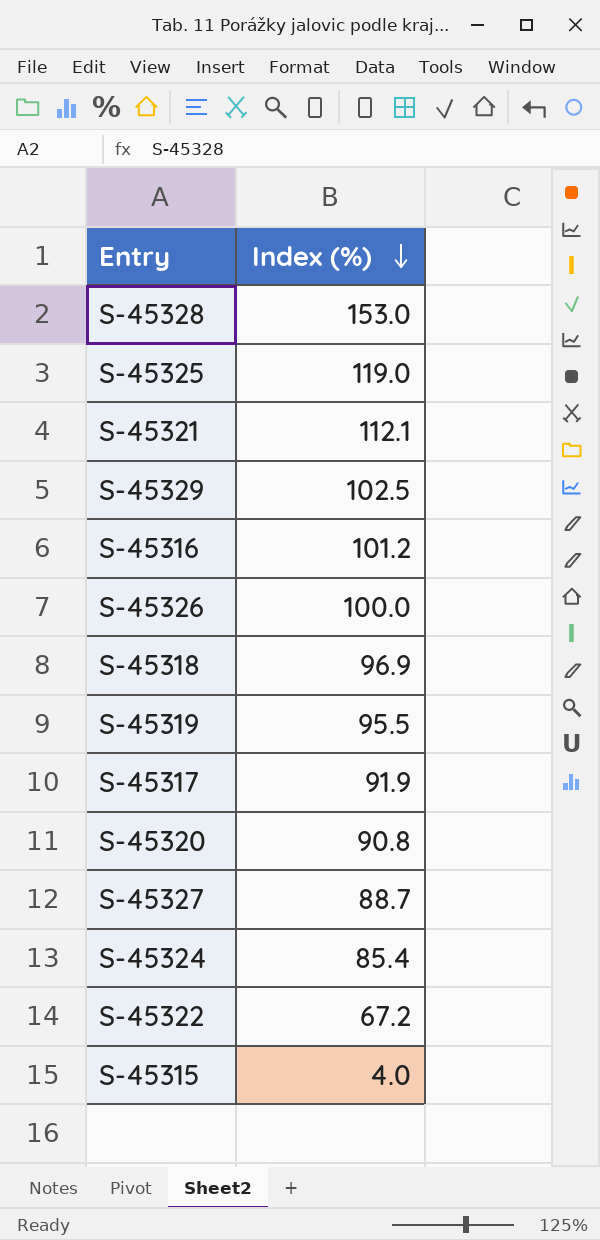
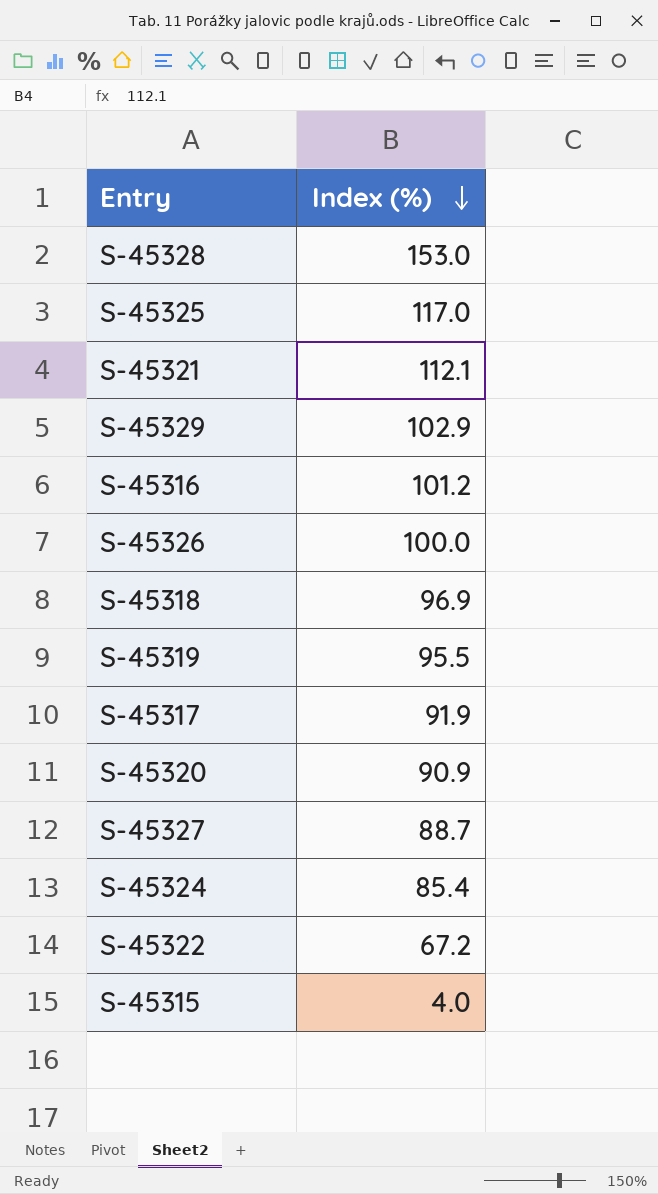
S-45325 | Index (%): 119.0 -> 117.0
S-45329 | Index (%): 102.5 -> 102.9
S-45320 | Index (%): 90.8 -> 90.9

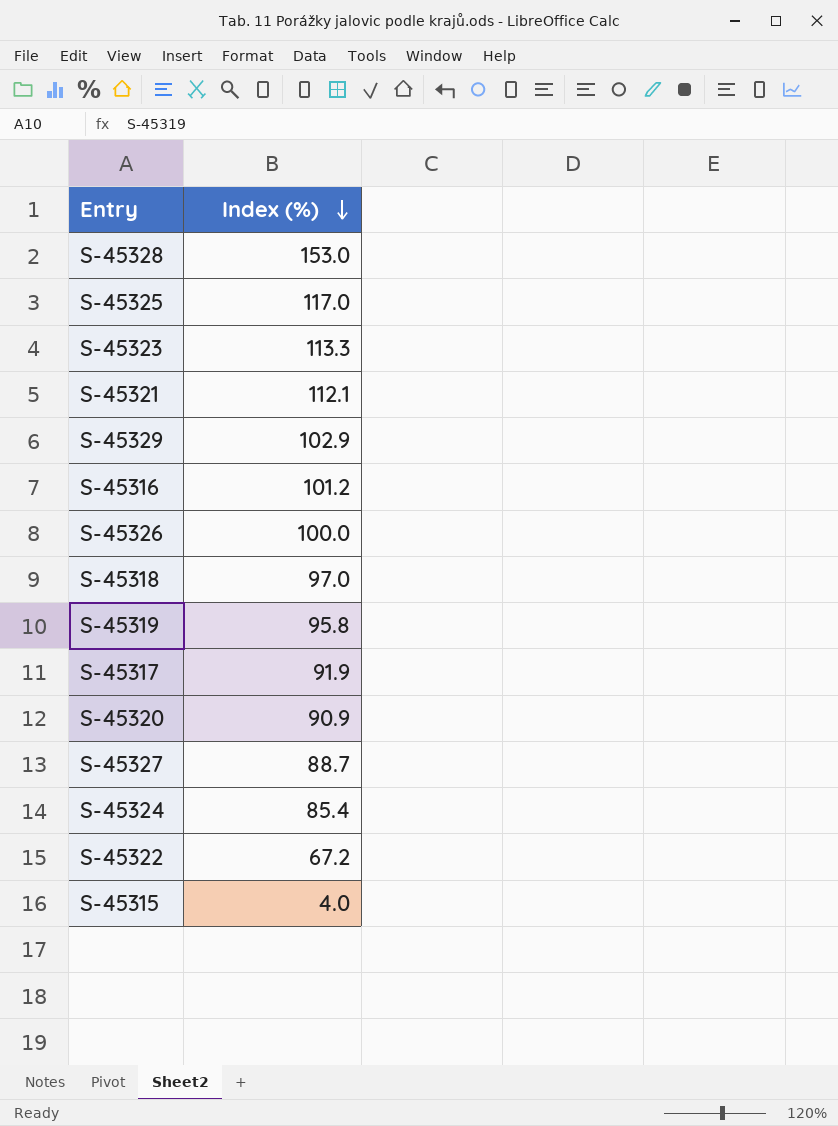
row S-45323: none -> 113.3
S-45318 | Index (%): 96.9 -> 97.0
S-45319 | Index (%): 95.5 -> 95.8

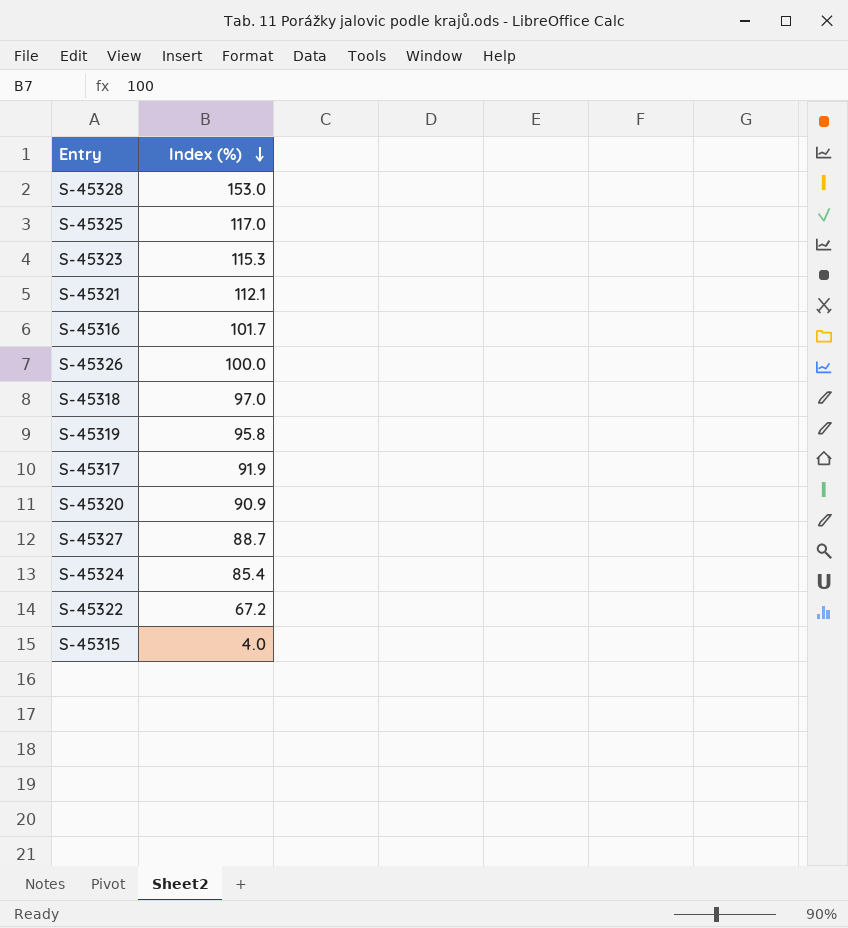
row S-45329: 102.9 -> none
S-45323 | Index (%): 113.3 -> 115.3
S-45316 | Index (%): 101.2 -> 101.7

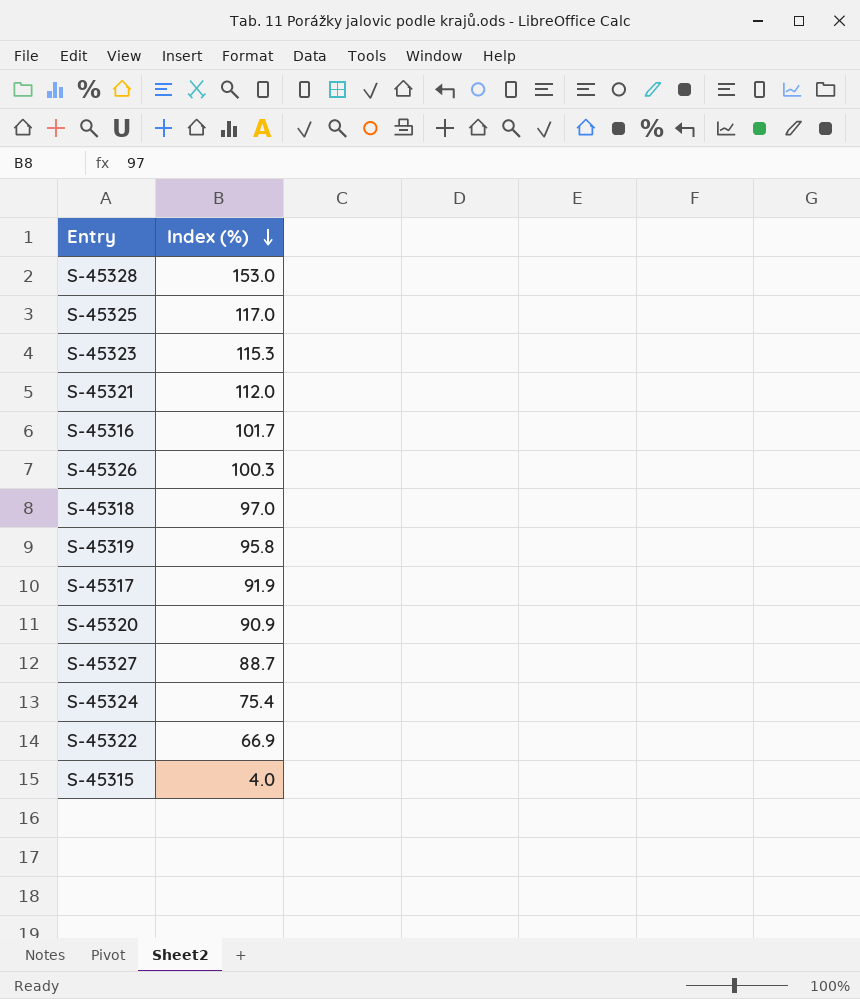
S-45321 | Index (%): 112.1 -> 112.0
S-45326 | Index (%): 100.0 -> 100.3
S-45324 | Index (%): 85.4 -> 75.4
S-45322 | Index (%): 67.2 -> 66.9

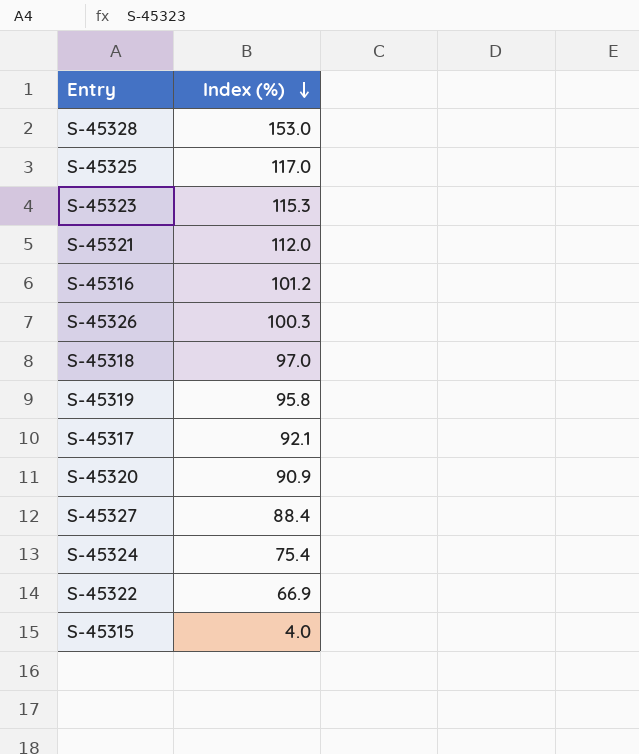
S-45316 | Index (%): 101.7 -> 101.2
S-45317 | Index (%): 91.9 -> 92.1
S-45327 | Index (%): 88.7 -> 88.4

